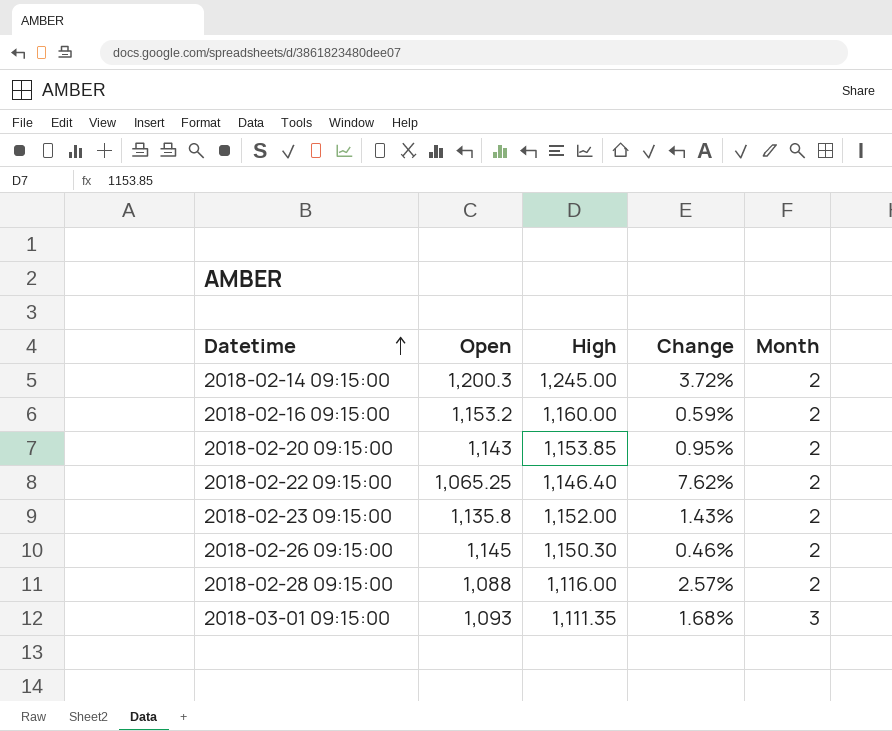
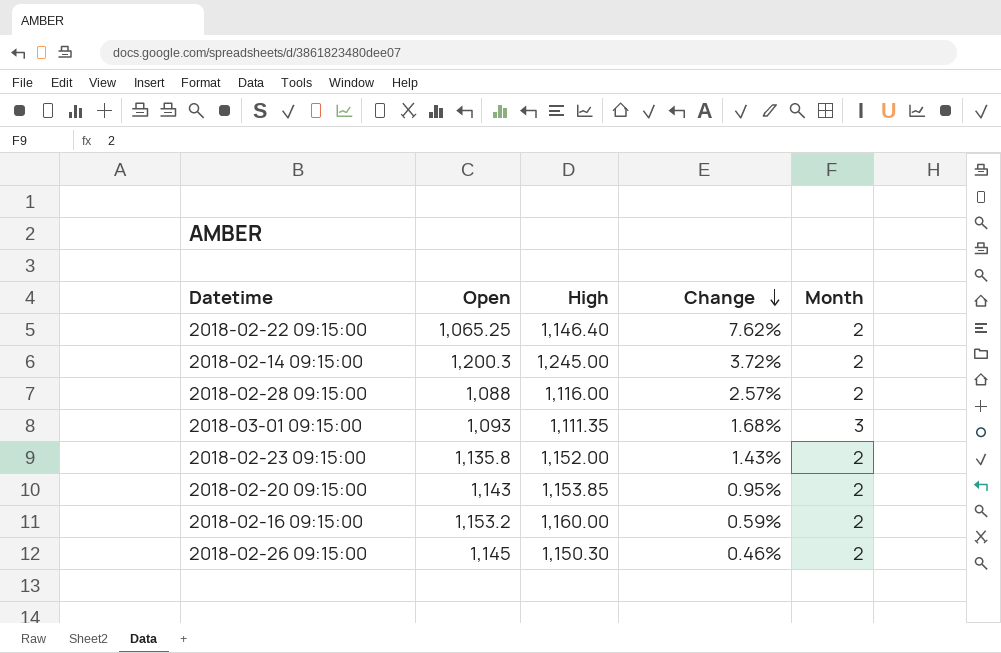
row order: Datetime ascending -> Change descending

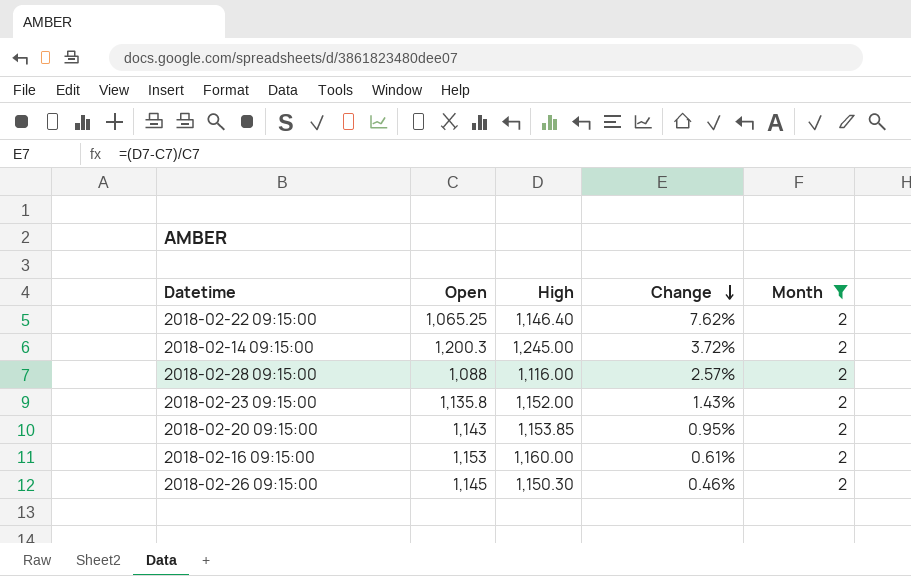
filter: none -> Month = 2
2018-02-16 09:15:00 | Open: 1,153.2 -> 1,153
2018-02-16 09:15:00 | Change: 0.59% -> 0.61%

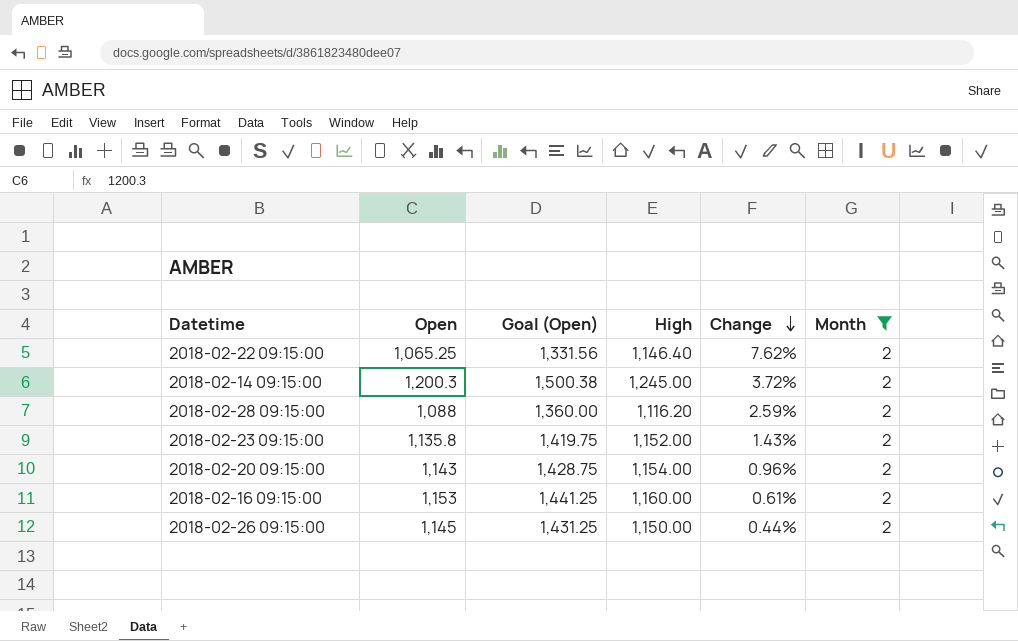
column Goal (Open) | formula: none -> [Open] * 1.25
2018-02-28 09:15:00 | High: 1,116.00 -> 1,116.20
2018-02-28 09:15:00 | Change: 2.57% -> 2.59%
2018-02-20 09:15:00 | High: 1,153.85 -> 1,154.00
2018-02-20 09:15:00 | Change: 0.95% -> 0.96%
2018-02-26 09:15:00 | High: 1,150.30 -> 1,150.00
2018-02-26 09:15:00 | Change: 0.46% -> 0.44%

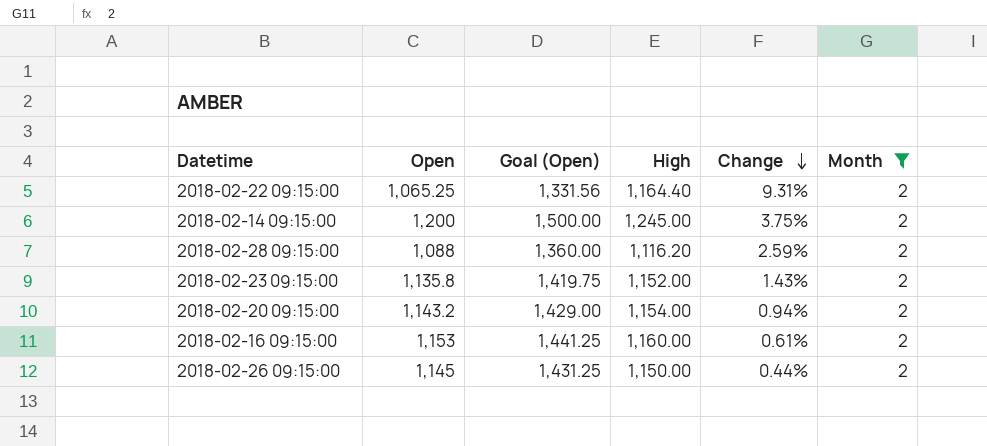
2018-02-22 09:15:00 | High: 1,146.40 -> 1,164.40
2018-02-22 09:15:00 | Change: 7.62% -> 9.31%
2018-02-14 09:15:00 | Open: 1,200.3 -> 1,200
2018-02-14 09:15:00 | Goal (Open): 1,500.38 -> 1,500.00
2018-02-14 09:15:00 | Change: 3.72% -> 3.75%
2018-02-20 09:15:00 | Open: 1,143 -> 1,143.2
2018-02-20 09:15:00 | Goal (Open): 1,428.75 -> 1,429.00
2018-02-20 09:15:00 | Change: 0.96% -> 0.94%

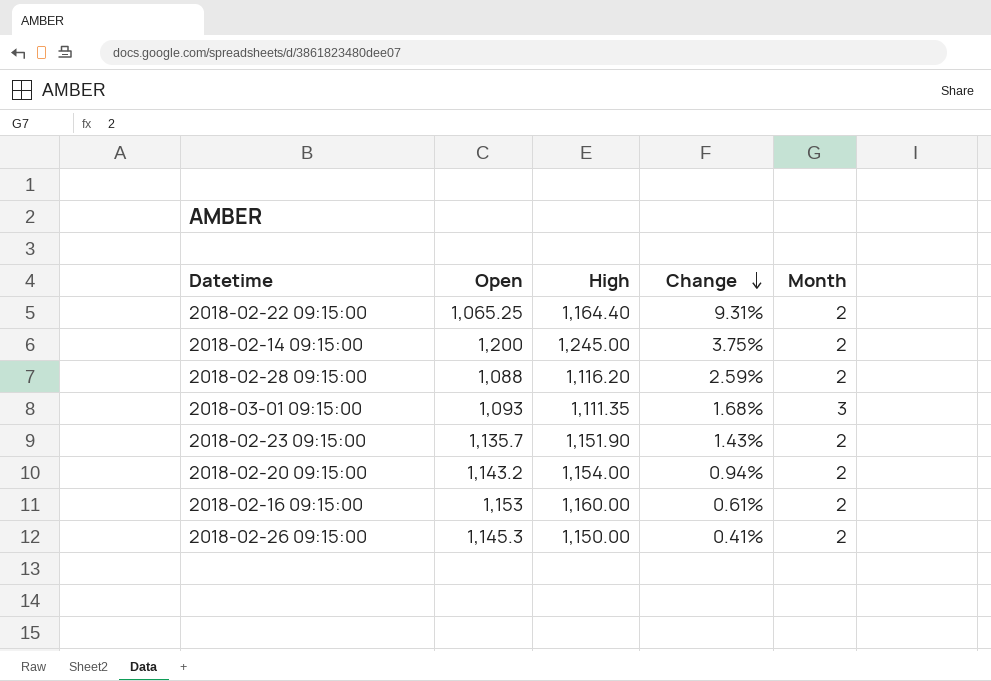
filter: Month = 2 -> none
column Goal (Open) | formula: [Open] * 1.25 -> none
2018-02-23 09:15:00 | Open: 1,135.8 -> 1,135.7
2018-02-23 09:15:00 | High: 1,152.00 -> 1,151.90
2018-02-26 09:15:00 | Open: 1,145 -> 1,145.3
2018-02-26 09:15:00 | Change: 0.44% -> 0.41%

